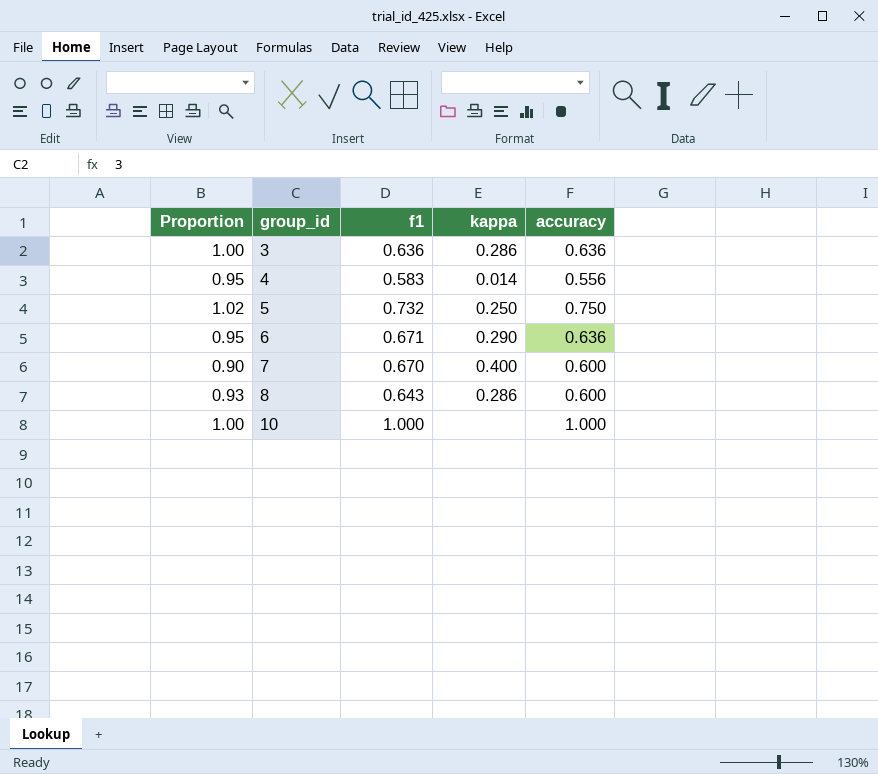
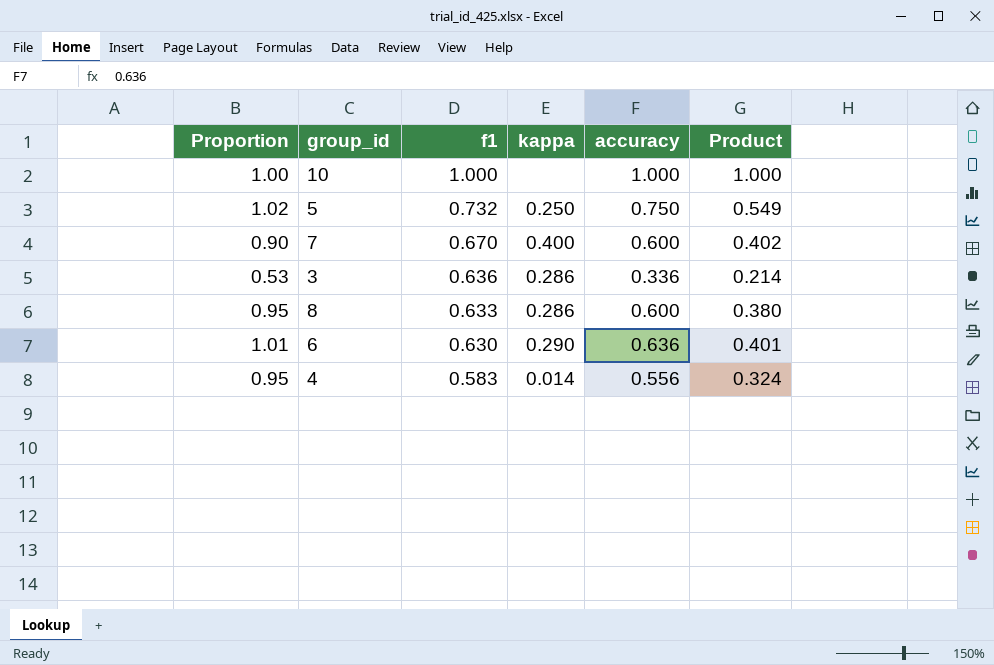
row order: group_id ascending -> f1 descending
column Product | formula: none -> [f1] * [accuracy]
3 | Proportion: 1.00 -> 0.53
3 | accuracy: 0.636 -> 0.336
8 | Proportion: 0.93 -> 0.95
8 | f1: 0.643 -> 0.633
6 | Proportion: 0.95 -> 1.01
6 | f1: 0.671 -> 0.630

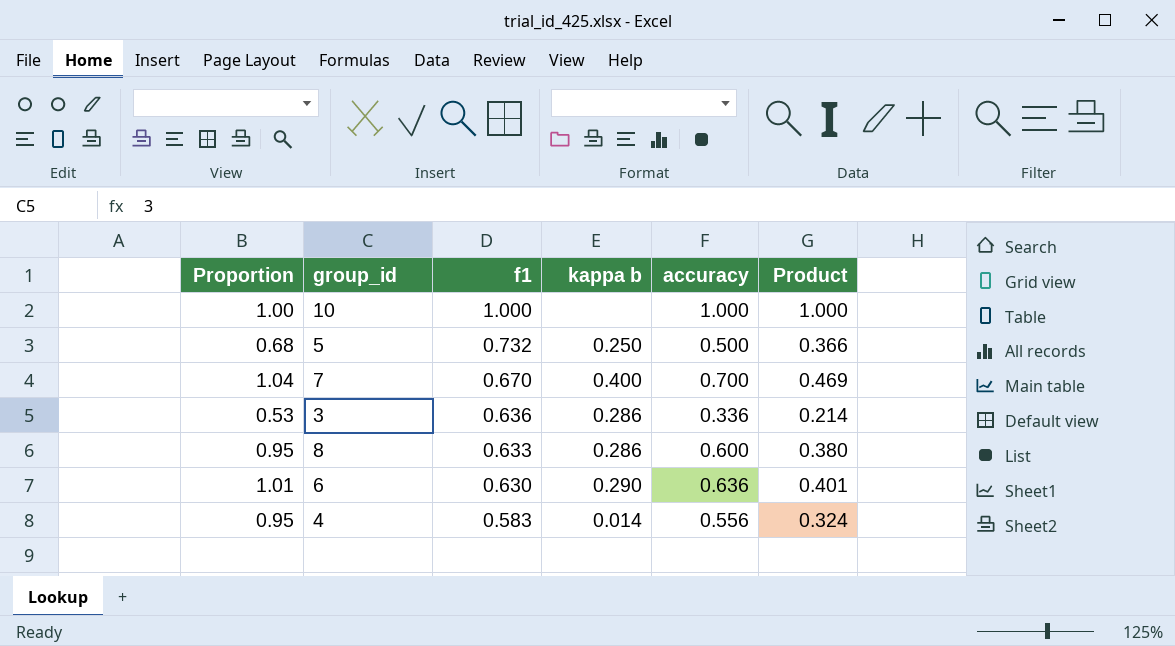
column name: kappa -> kappa b
5 | Proportion: 1.02 -> 0.68
5 | accuracy: 0.750 -> 0.500
5 | Product: 0.549 -> 0.366
7 | Proportion: 0.90 -> 1.04
7 | accuracy: 0.600 -> 0.700
7 | Product: 0.402 -> 0.469

